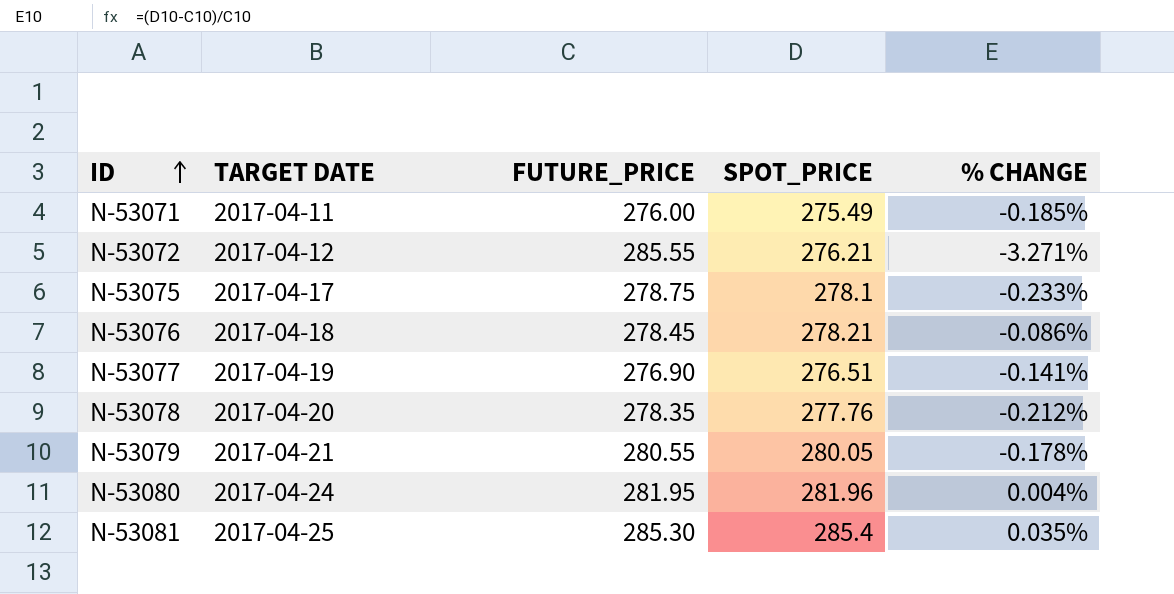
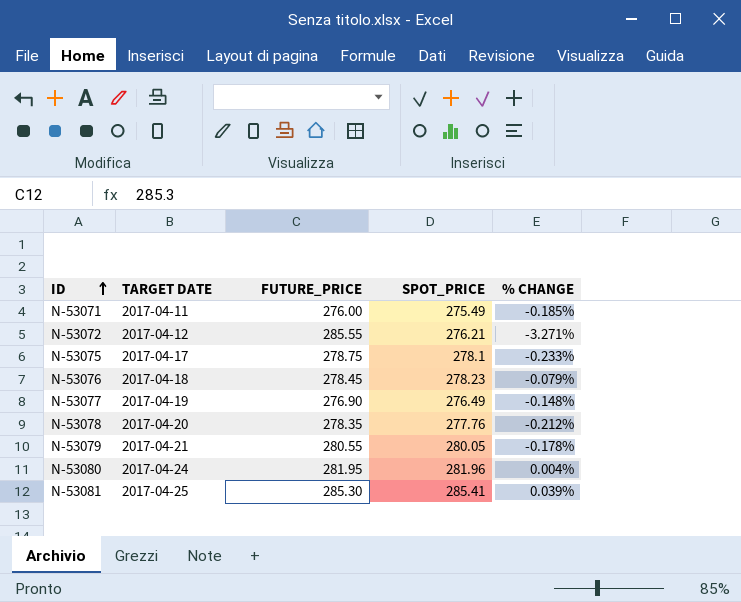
N-53076 | SPOT_PRICE: 278.21 -> 278.23
N-53076 | % CHANGE: -0.086% -> -0.079%
N-53077 | SPOT_PRICE: 276.51 -> 276.49
N-53077 | % CHANGE: -0.141% -> -0.148%
N-53081 | SPOT_PRICE: 285.4 -> 285.41
N-53081 | % CHANGE: 0.035% -> 0.039%

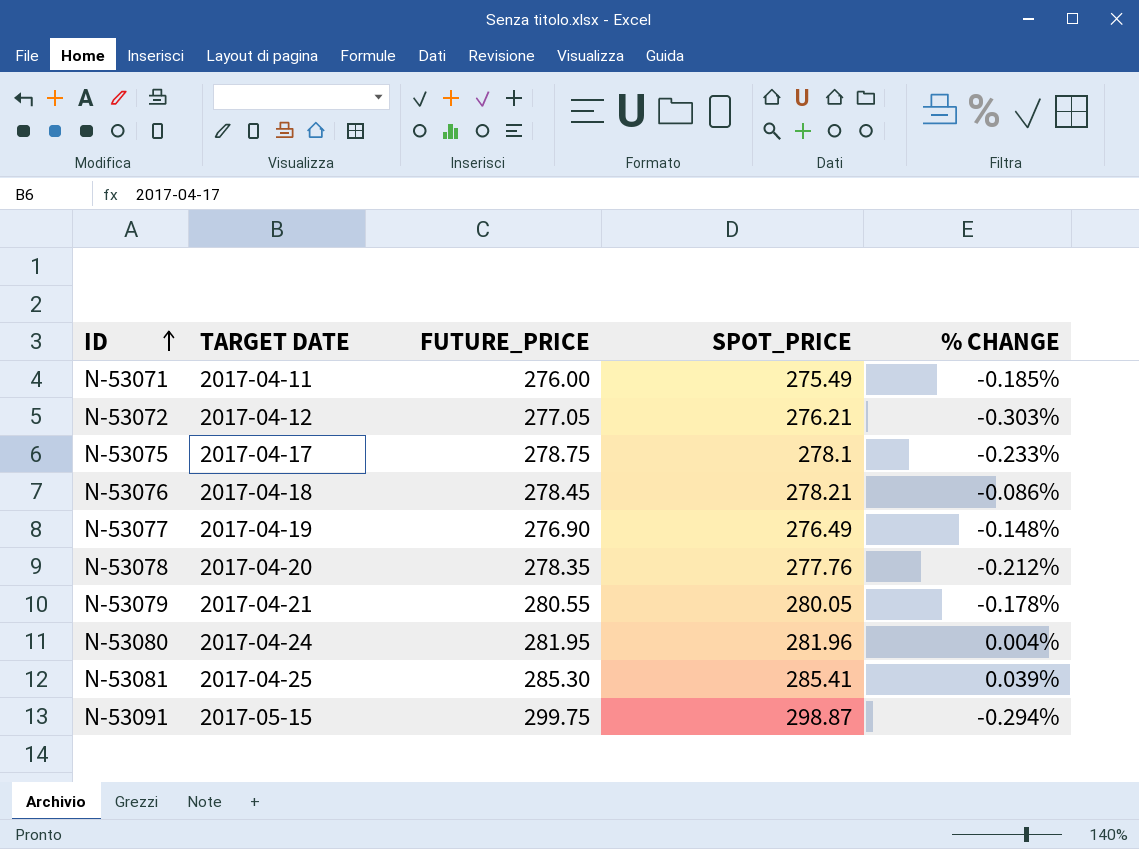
N-53072 | FUTURE_PRICE: 285.55 -> 277.05
N-53072 | % CHANGE: -3.271% -> -0.303%
N-53076 | SPOT_PRICE: 278.23 -> 278.21
N-53076 | % CHANGE: -0.079% -> -0.086%
row N-53091: none -> 2017-05-15 | 299.75 | 298.87 | -0.294%

